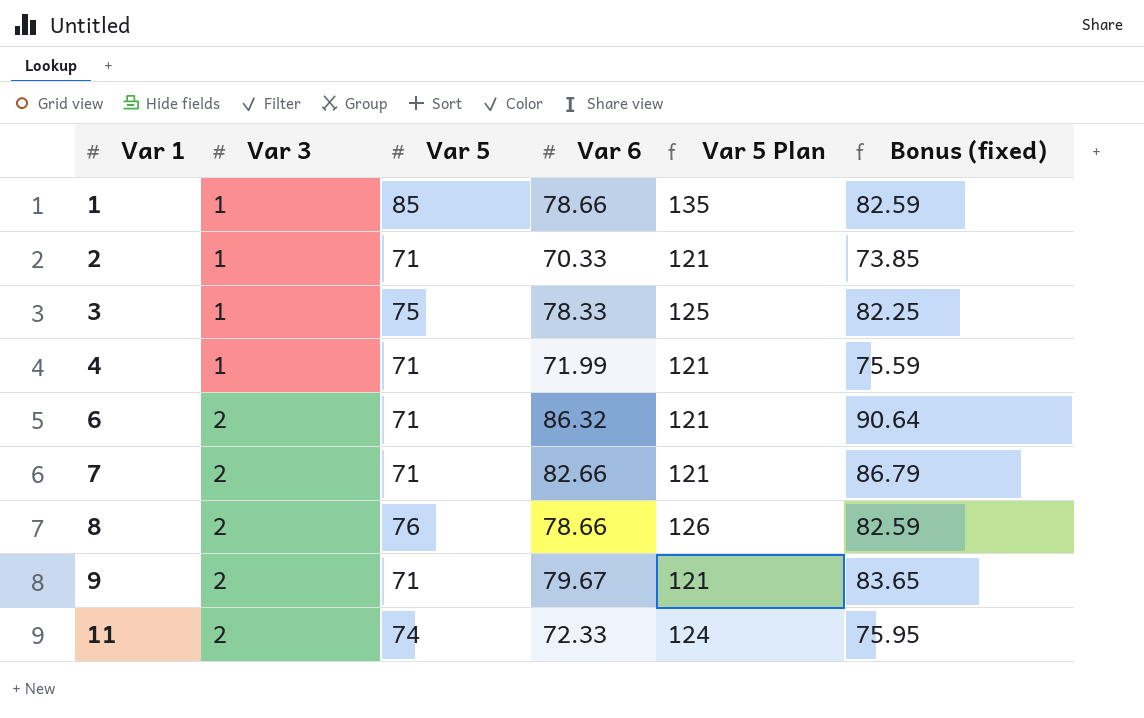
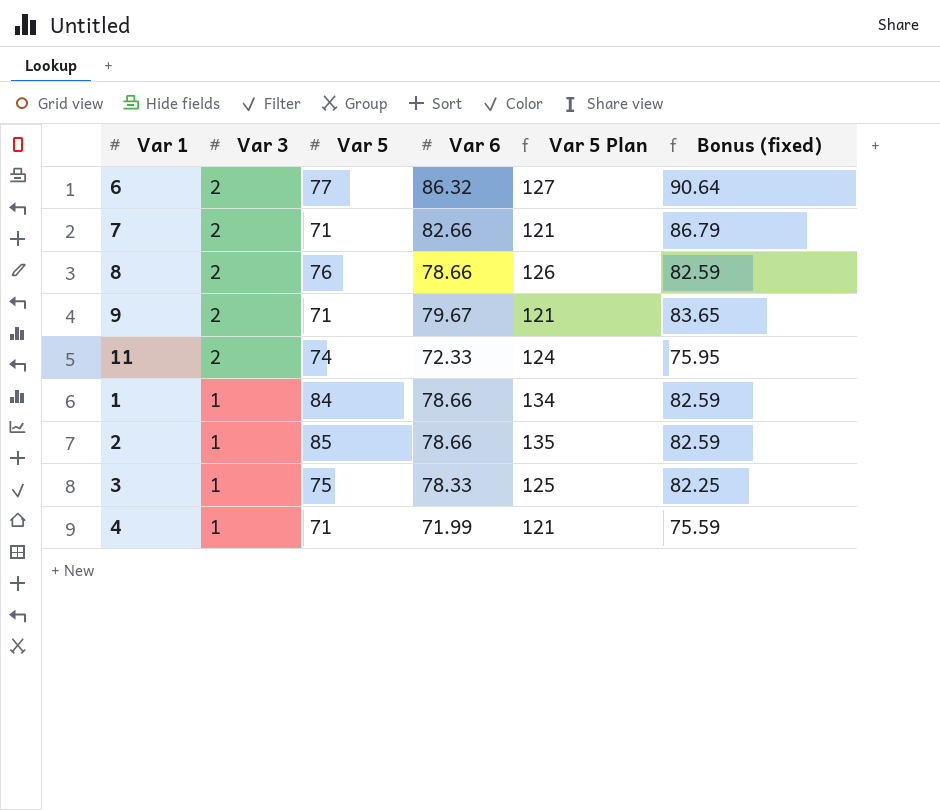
row order: Var 1 ascending -> Var 3 descending
6 | Var 5: 71 -> 77
6 | Var 5 Plan: 121 -> 127
1 | Var 5: 85 -> 84
1 | Var 5 Plan: 135 -> 134
2 | Var 5: 71 -> 85
2 | Var 6: 70.33 -> 78.66
2 | Var 5 Plan: 121 -> 135
2 | Bonus (fixed): 73.85 -> 82.59

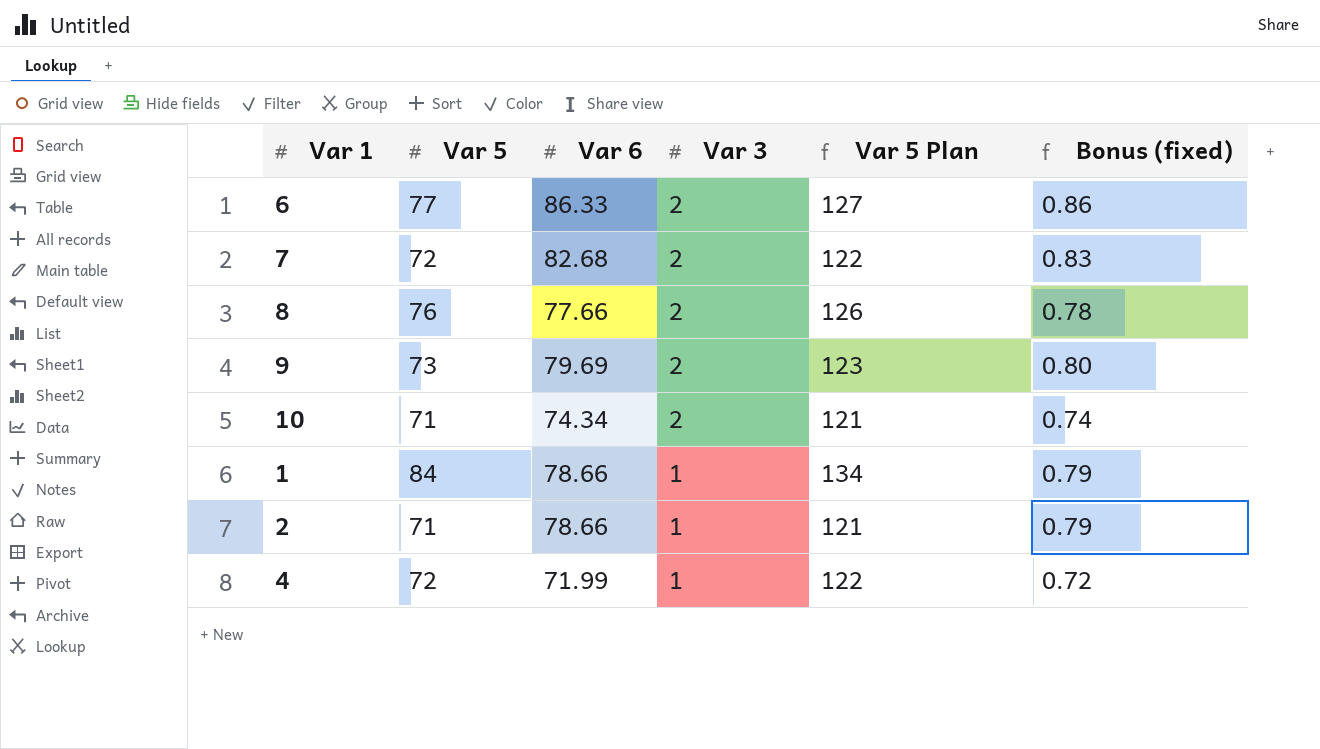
column Var 3 | position: 2 -> 4
column Bonus (fixed) | formula: [Var 6] * 1.05 -> [Var 6] * 0.01
row 11: 2 | 74 | 72.33 | 124 | 75.95 -> none
row 3: 1 | 75 | 78.33 | 125 | 82.25 -> none
6 | Var 6: 86.32 -> 86.33
7 | Var 5: 71 -> 72
7 | Var 6: 82.66 -> 82.68
7 | Var 5 Plan: 121 -> 122
8 | Var 6: 78.66 -> 77.66
9 | Var 5: 71 -> 73
9 | Var 6: 79.67 -> 79.69
9 | Var 5 Plan: 121 -> 123
row 10: none -> 71 | 74.34 | 2 | 121 | 0.74
2 | Var 5: 85 -> 71
2 | Var 5 Plan: 135 -> 121
4 | Var 5: 71 -> 72
4 | Var 5 Plan: 121 -> 122

